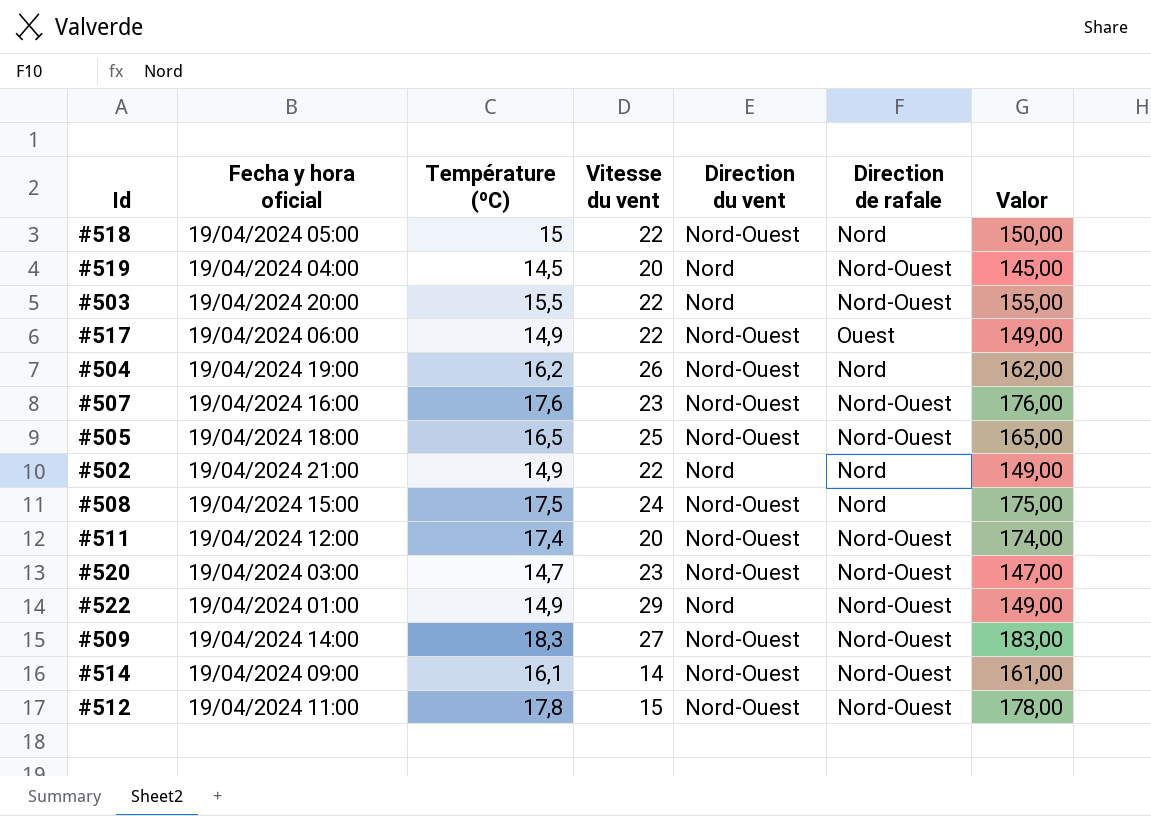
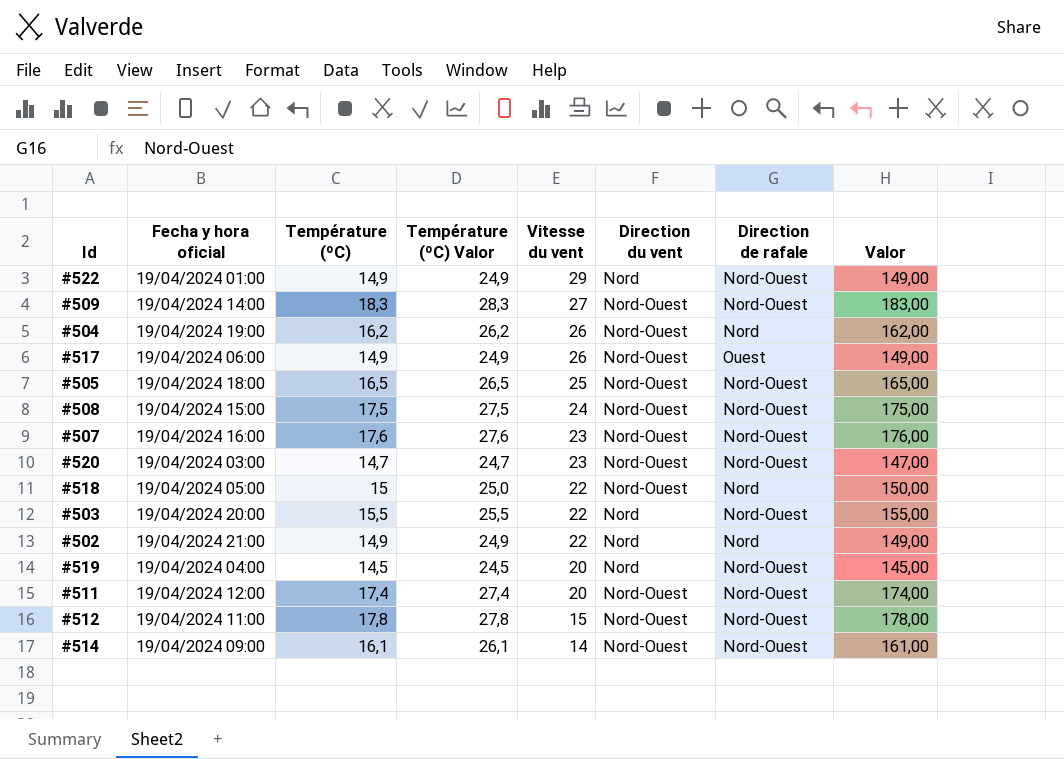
row order: none -> Vitesse du vent descending
column Température (ºC) Valor | formula: none -> [Température (ºC)] + 10
#517 | Vitesse du vent: 22 -> 26
#508 | Direction de rafale: Nord -> Nord-Ouest

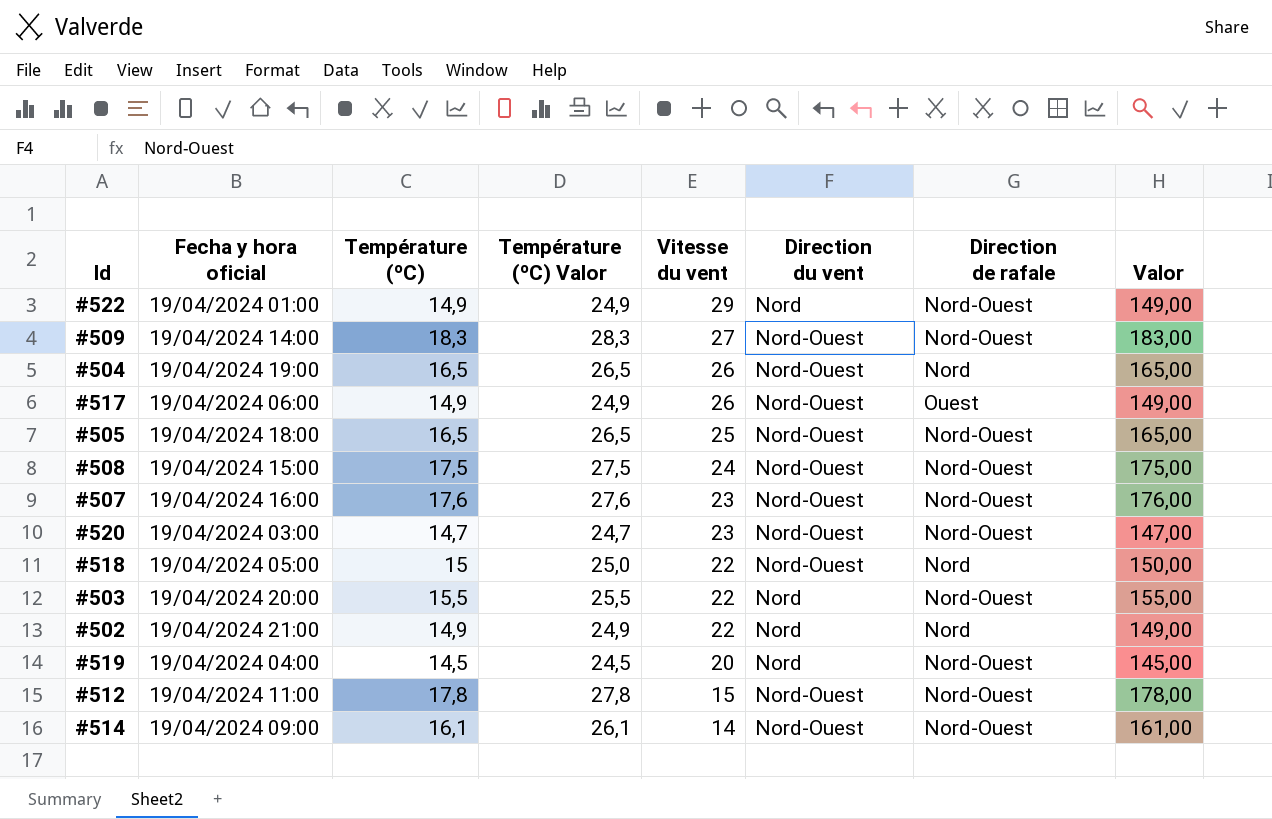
row #511: 19/04/2024 12:00 | 17,4 | 27,4 | 20 | Nord-Ouest | Nord-Ouest | 174,00 -> none
#504 | Température (ºC): 16,2 -> 16,5
#504 | Température (ºC) Valor: 26,2 -> 26,5
#504 | Valor: 162,00 -> 165,00

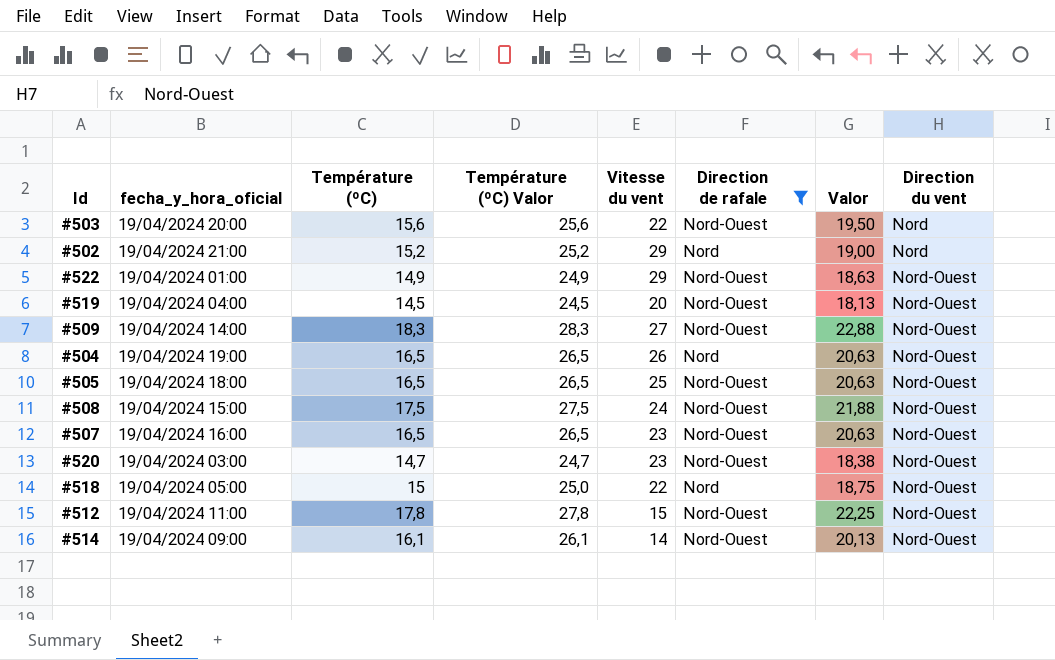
filter: none -> Direction de rafale != Ouest
row order: Vitesse du vent descending -> Direction du vent ascending
column name: Fecha y hora oficial -> fecha_y_hora_oficial
column Valor | formula: [Température (ºC)] * 10 -> [Température (ºC)] * 1,25
column Direction du vent | position: 6 -> 8
#503 | Température (ºC): 15,5 -> 15,6
#503 | Température (ºC) Valor: 25,5 -> 25,6
#502 | Température (ºC): 14,9 -> 15,2
#502 | Température (ºC) Valor: 24,9 -> 25,2
#502 | Vitesse du vent: 22 -> 29
#522 | Direction du vent: Nord -> Nord-Ouest
#519 | Direction du vent: Nord -> Nord-Ouest
#507 | Température (ºC): 17,6 -> 16,5
#507 | Température (ºC) Valor: 27,6 -> 26,5

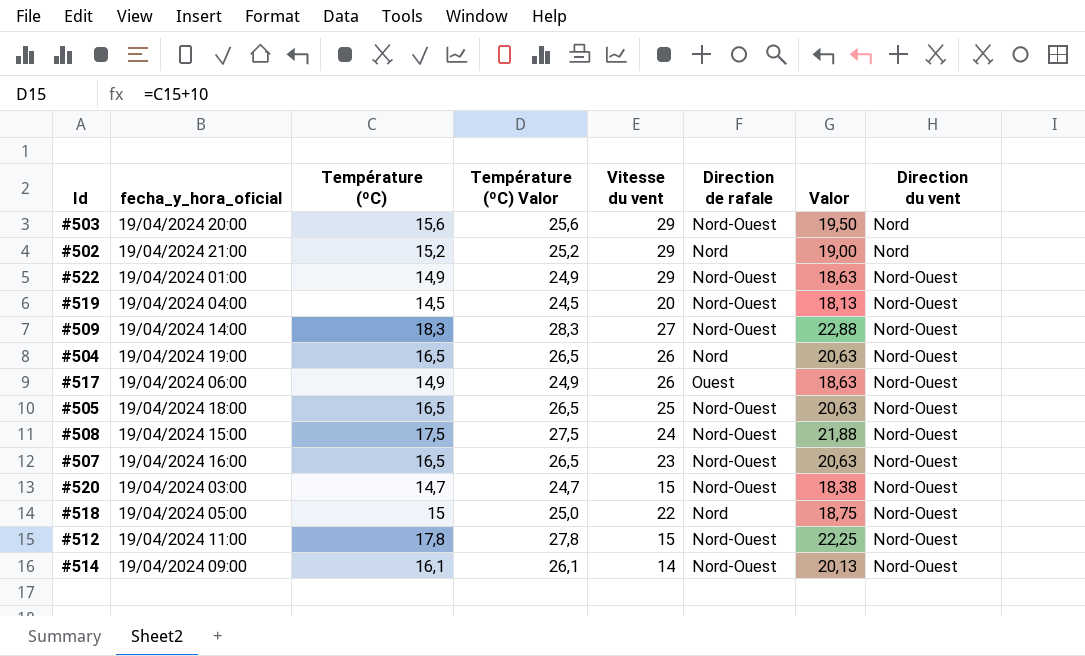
filter: Direction de rafale != Ouest -> none
#503 | Vitesse du vent: 22 -> 29
#520 | Vitesse du vent: 23 -> 15

